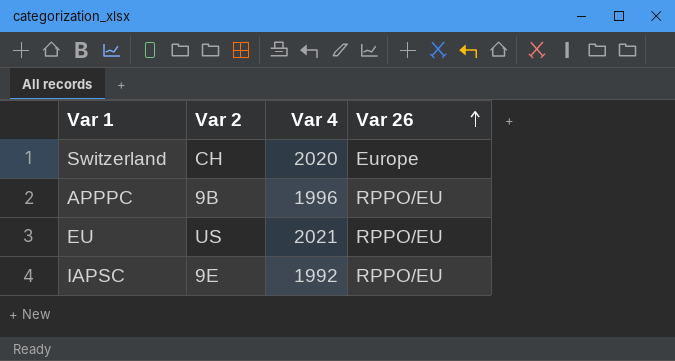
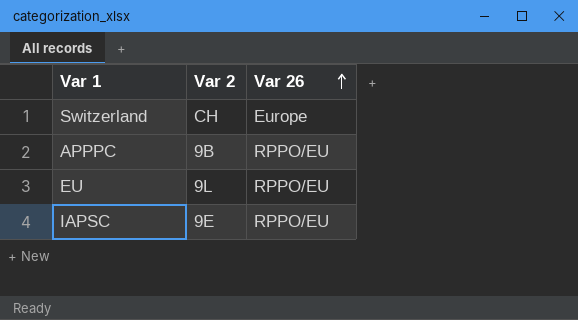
column Var 4 | position: 3 -> none
EU | Var 2: US -> 9L

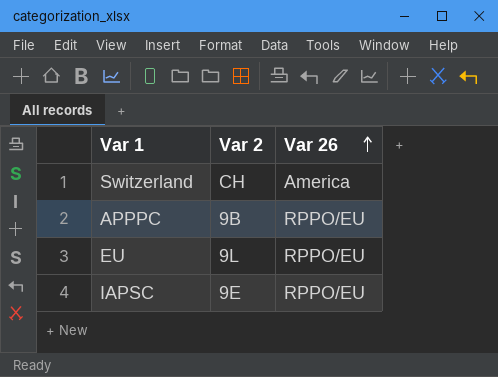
Switzerland | Var 26: Europe -> America

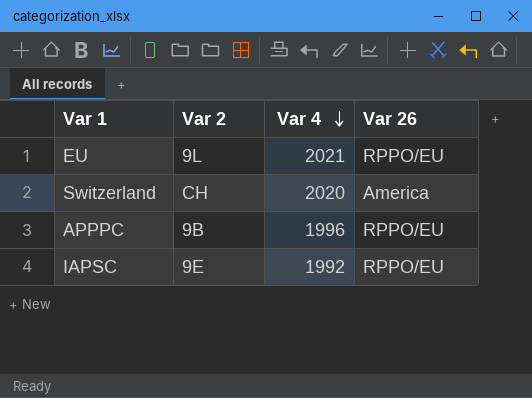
row order: Var 26 ascending -> Var 4 descending
column Var 4 | position: none -> 3

